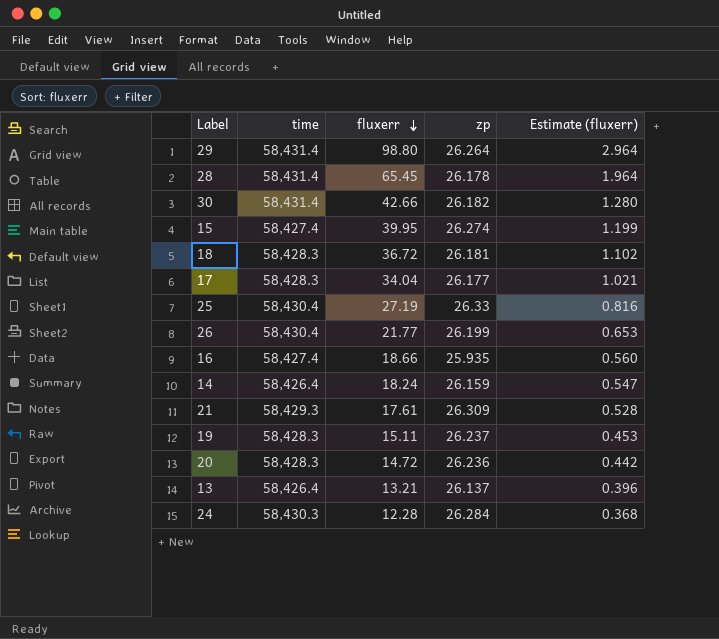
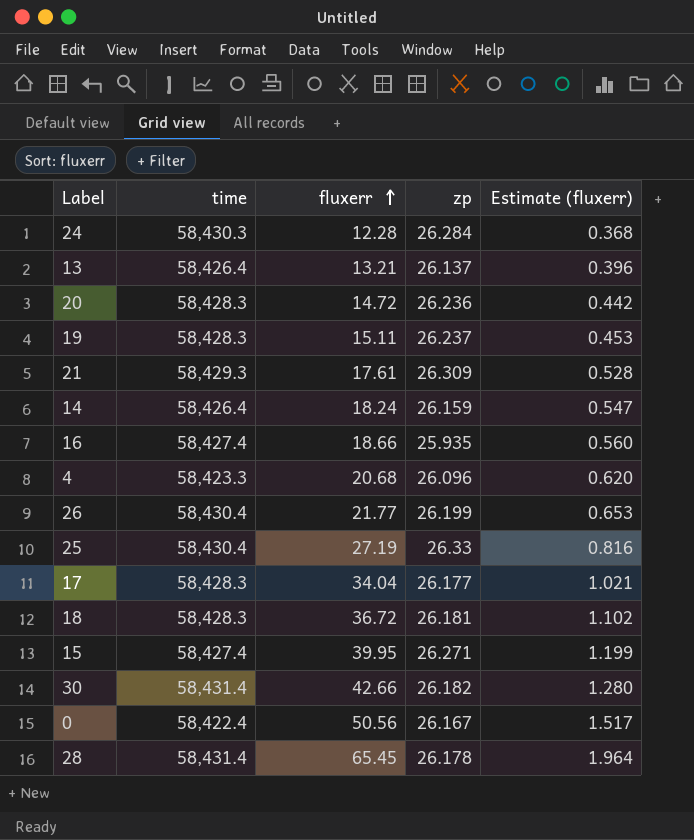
row order: fluxerr descending -> fluxerr ascending
row 29: 58,431.4 | 98.80 | 26.264 | 2.964 -> none
row 4: none -> 58,423.3 | 20.68 | 26.096 | 0.620
15 | zp: 26.274 -> 26.271
row 0: none -> 58,422.4 | 50.56 | 26.167 | 1.517

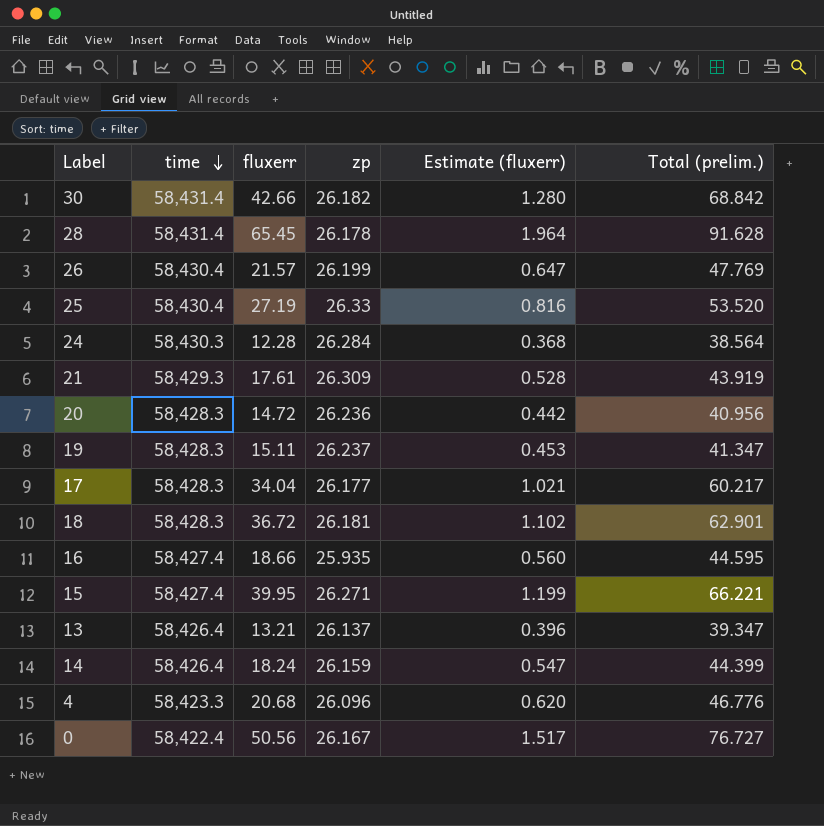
row order: fluxerr ascending -> time descending
column Total (prelim.) | formula: none -> [fluxerr] + [zp]
26 | fluxerr: 21.77 -> 21.57
26 | Estimate (fluxerr): 0.653 -> 0.647

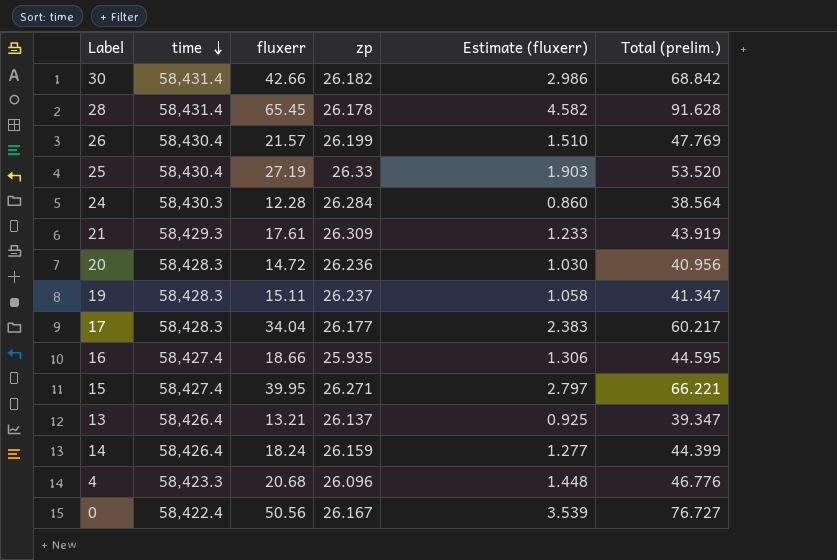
column Estimate (fluxerr) | formula: [fluxerr] * 0.03 -> [fluxerr] * 0.07
row 18: 58,428.3 | 36.72 | 26.181 | 1.102 | 62.901 -> none

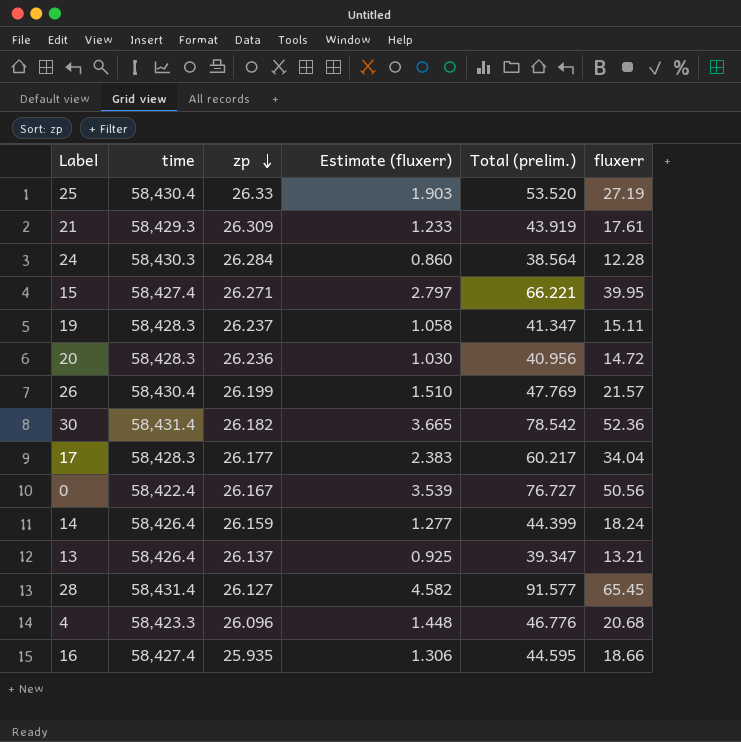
row order: time descending -> zp descending
column fluxerr | position: 3 -> 6
30 | Estimate (fluxerr): 2.986 -> 3.665
30 | Total (prelim.): 68.842 -> 78.542
30 | fluxerr: 42.66 -> 52.36
28 | zp: 26.178 -> 26.127
28 | Total (prelim.): 91.628 -> 91.577

